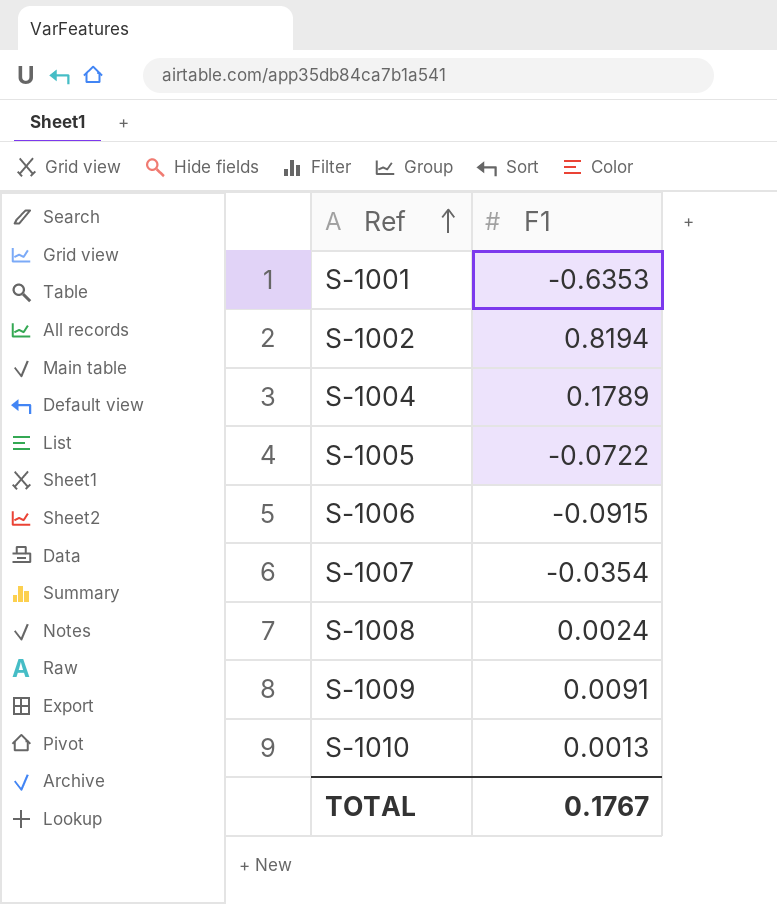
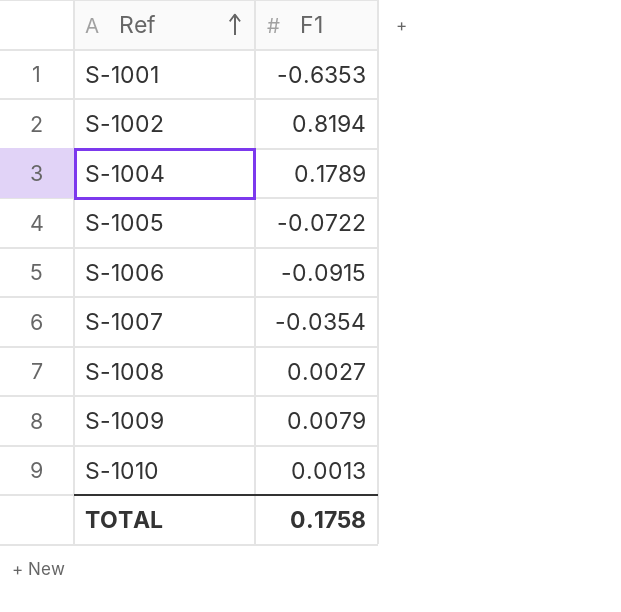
S-1008 | F1: 0.0024 -> 0.0027
S-1009 | F1: 0.0091 -> 0.0079
TOTAL | F1: 0.1767 -> 0.1758

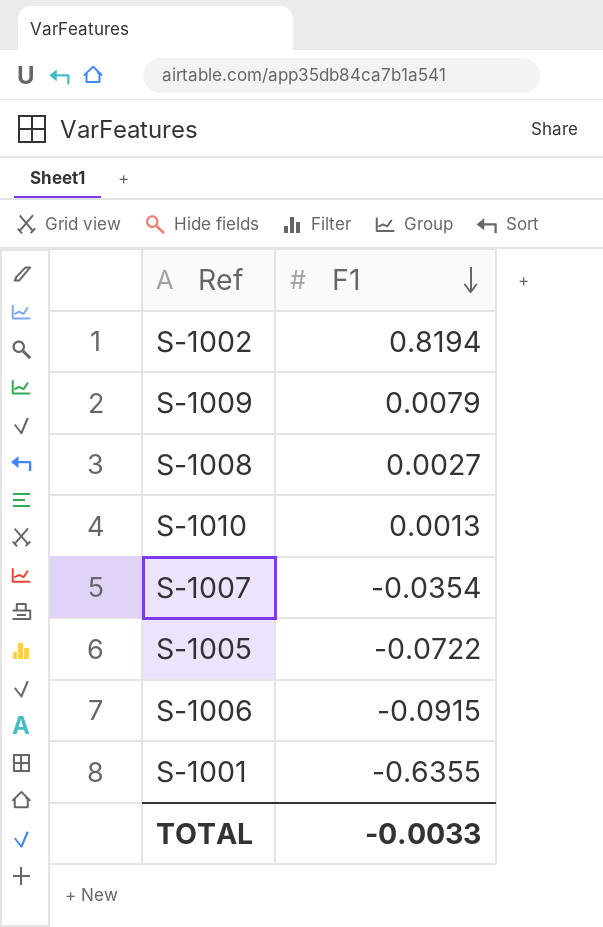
row order: Ref ascending -> F1 descending
row S-1004: 0.1789 -> none
S-1001 | F1: -0.6353 -> -0.6355
TOTAL | F1: 0.1758 -> -0.0033

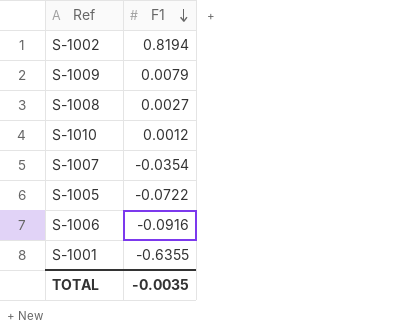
S-1010 | F1: 0.0013 -> 0.0012
S-1006 | F1: -0.0915 -> -0.0916
TOTAL | F1: -0.0033 -> -0.0035

